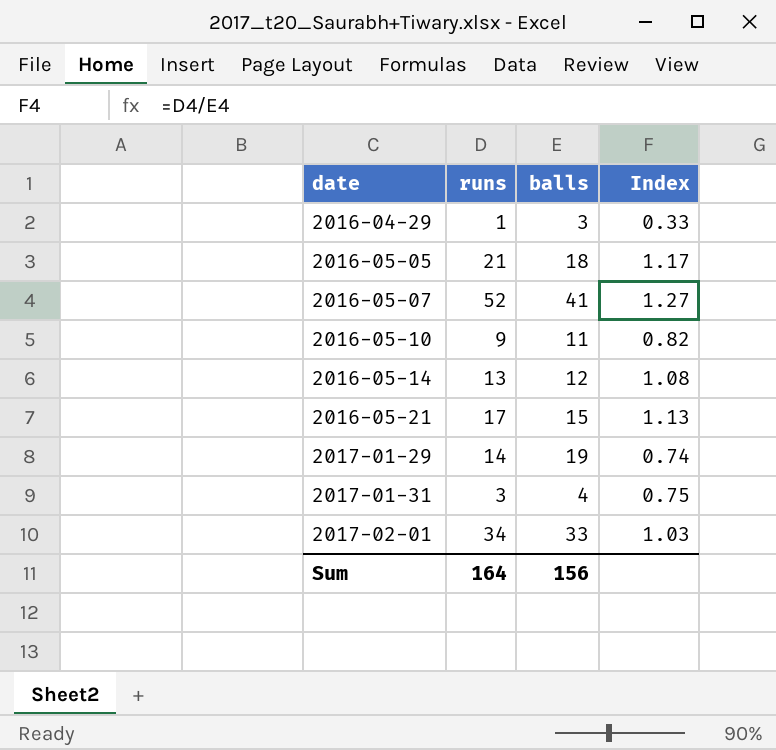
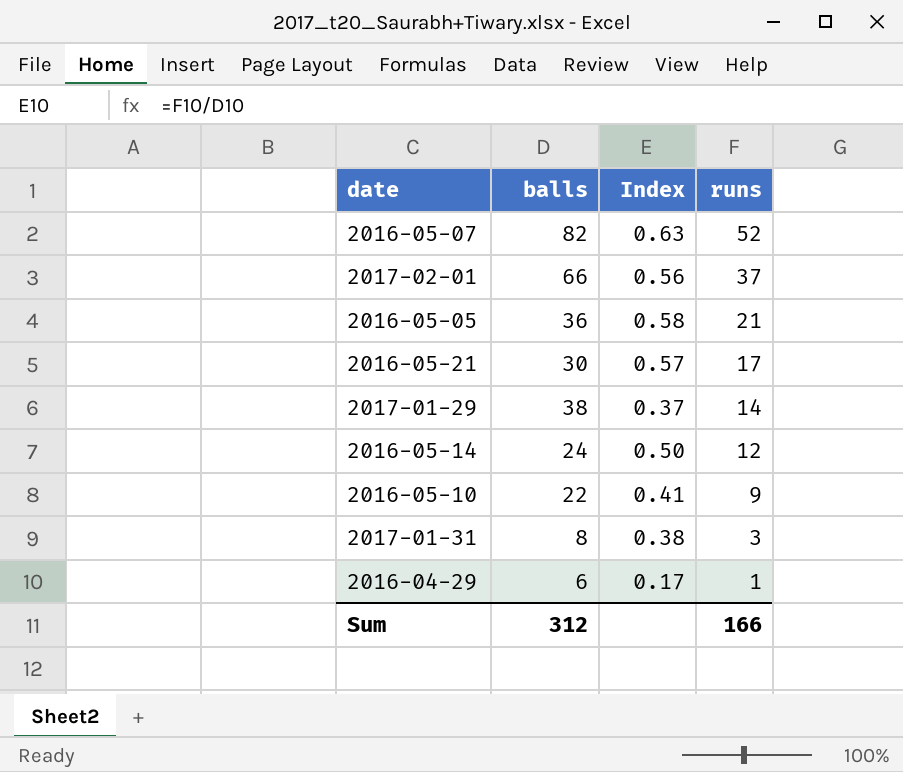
row order: date ascending -> runs descending
column runs | position: 2 -> 4
2016-05-07 | balls: 41 -> 82
2016-05-07 | Index: 1.27 -> 0.63
2017-02-01 | balls: 33 -> 66
2017-02-01 | Index: 1.03 -> 0.56
2017-02-01 | runs: 34 -> 37
2016-05-05 | balls: 18 -> 36
2016-05-05 | Index: 1.17 -> 0.58
2016-05-21 | balls: 15 -> 30
2016-05-21 | Index: 1.13 -> 0.57
2017-01-29 | balls: 19 -> 38
2017-01-29 | Index: 0.74 -> 0.37
2016-05-14 | balls: 12 -> 24
2016-05-14 | Index: 1.08 -> 0.50
2016-05-14 | runs: 13 -> 12
2016-05-10 | balls: 11 -> 22
2016-05-10 | Index: 0.82 -> 0.41
2017-01-31 | balls: 4 -> 8
2017-01-31 | Index: 0.75 -> 0.38
2016-04-29 | balls: 3 -> 6
2016-04-29 | Index: 0.33 -> 0.17
Sum | balls: 156 -> 312
Sum | runs: 164 -> 166

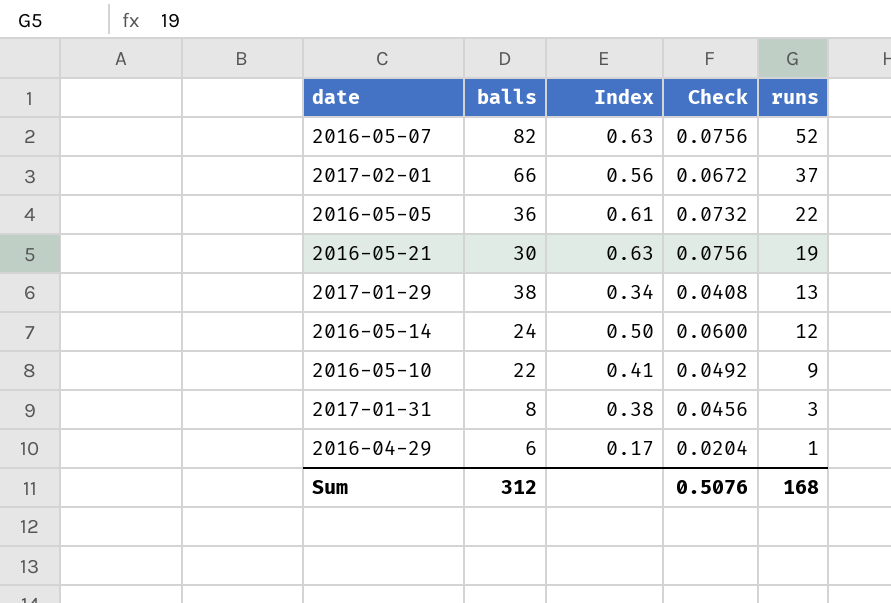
column Check | formula: none -> [Index] * 0.12
2016-05-05 | Index: 0.58 -> 0.61
2016-05-05 | runs: 21 -> 22
2016-05-21 | Index: 0.57 -> 0.63
2016-05-21 | runs: 17 -> 19
2017-01-29 | Index: 0.37 -> 0.34
2017-01-29 | runs: 14 -> 13
Sum | runs: 166 -> 168

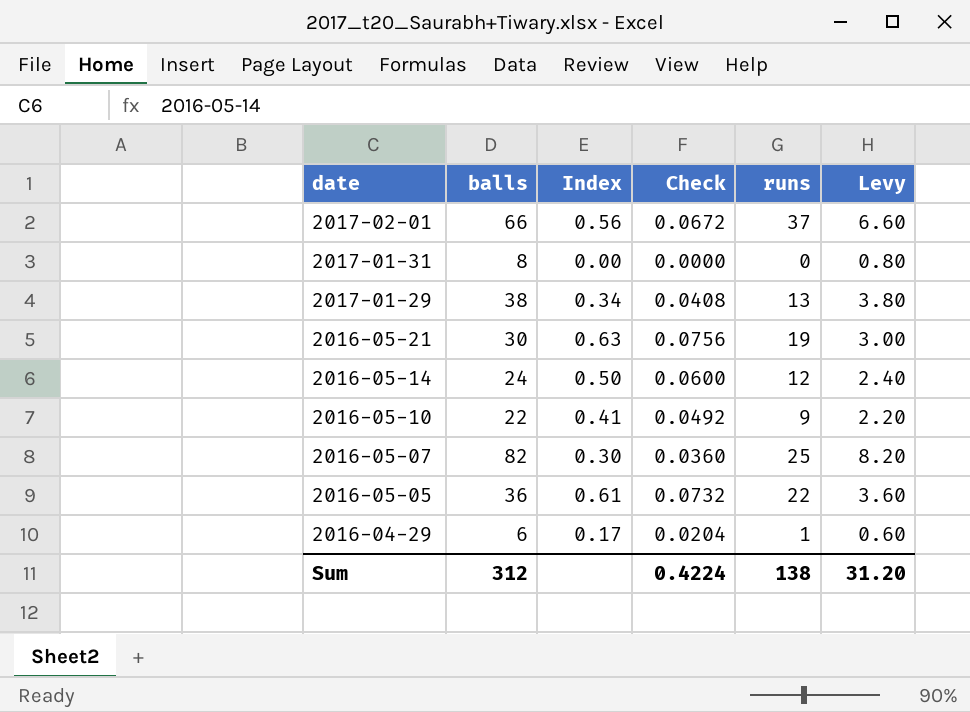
row order: runs descending -> date descending
column Levy | formula: none -> [balls] * 0.1
2017-01-31 | Index: 0.38 -> 0.00
2017-01-31 | Check: 0.0456 -> 0.0000
2017-01-31 | runs: 3 -> 0
2016-05-07 | Index: 0.63 -> 0.30
2016-05-07 | Check: 0.0756 -> 0.0360
2016-05-07 | runs: 52 -> 25
Sum | Check: 0.5076 -> 0.4224
Sum | runs: 168 -> 138

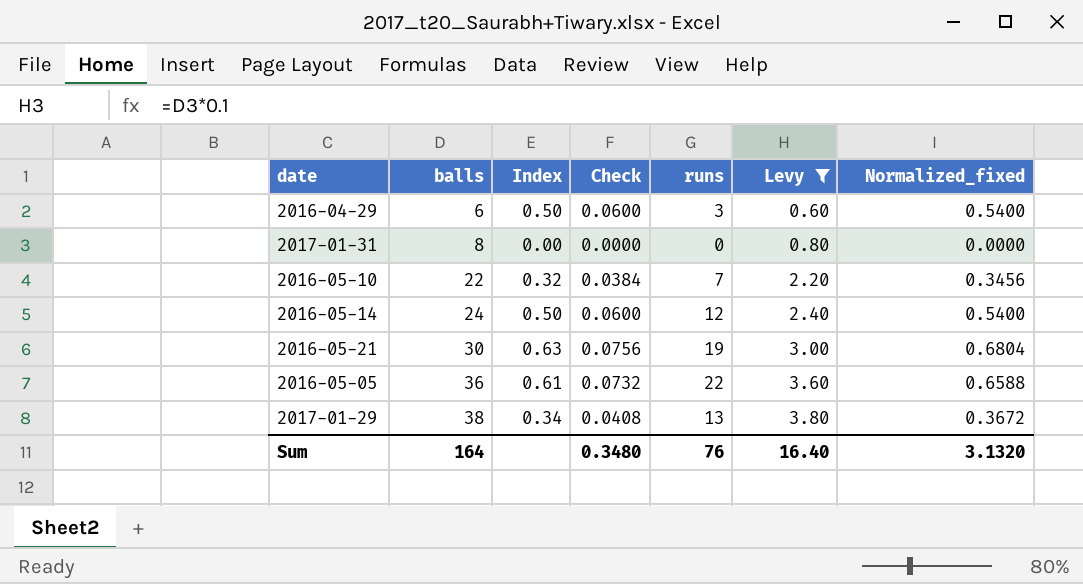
filter: none -> Levy <= 3.80
row order: date descending -> balls ascending
column Normalized_fixed | formula: none -> [Index] * 1.08
2016-04-29 | Index: 0.17 -> 0.50
2016-04-29 | Check: 0.0204 -> 0.0600
2016-04-29 | runs: 1 -> 3
2016-05-10 | Index: 0.41 -> 0.32
2016-05-10 | Check: 0.0492 -> 0.0384
2016-05-10 | runs: 9 -> 7
Sum | balls: 312 -> 164
Sum | Check: 0.4224 -> 0.3480
Sum | runs: 138 -> 76
Sum | Levy: 31.20 -> 16.40

